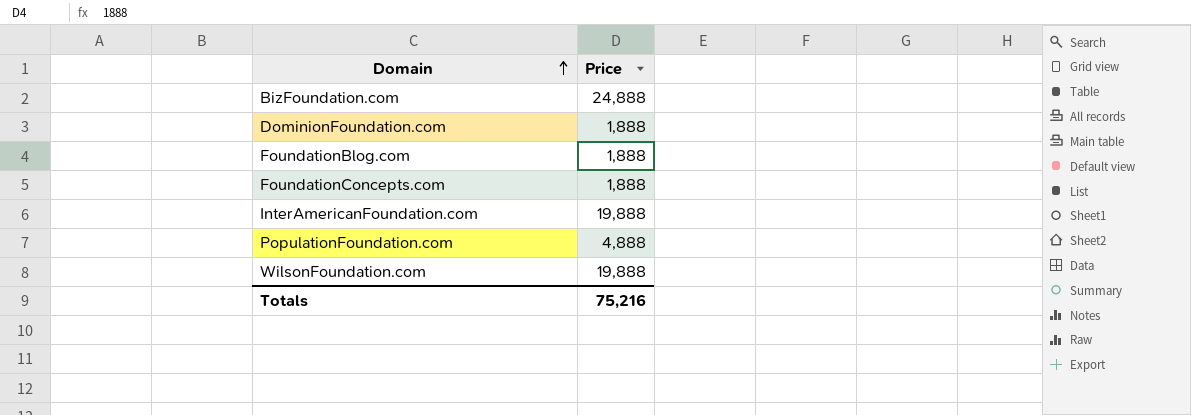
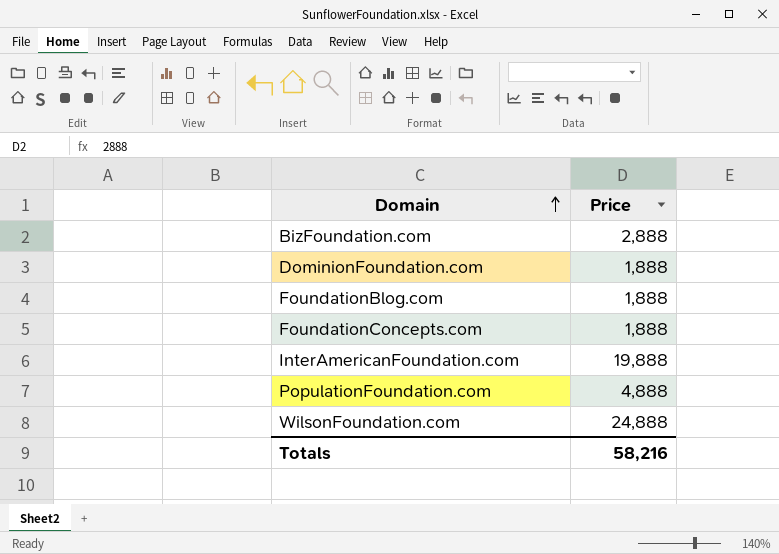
BizFoundation.com | Price: 24,888 -> 2,888
WilsonFoundation.com | Price: 19,888 -> 24,888
Totals | Price: 75,216 -> 58,216

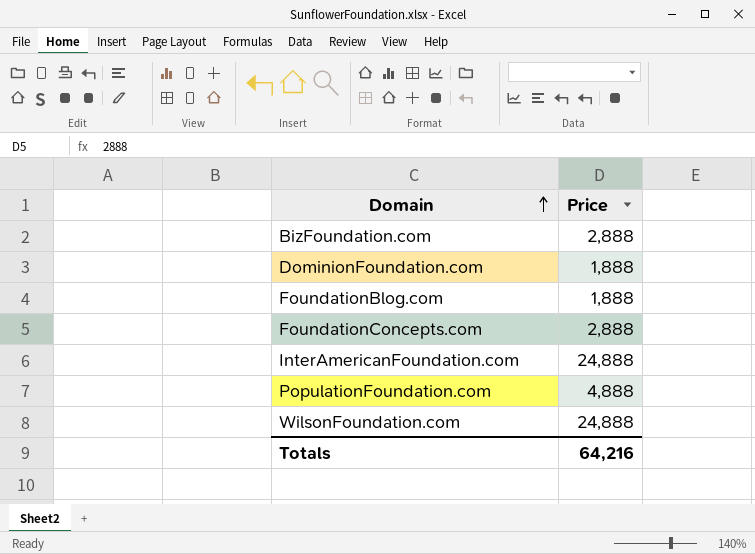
FoundationConcepts.com | Price: 1,888 -> 2,888
InterAmericanFoundation.com | Price: 19,888 -> 24,888
Totals | Price: 58,216 -> 64,216

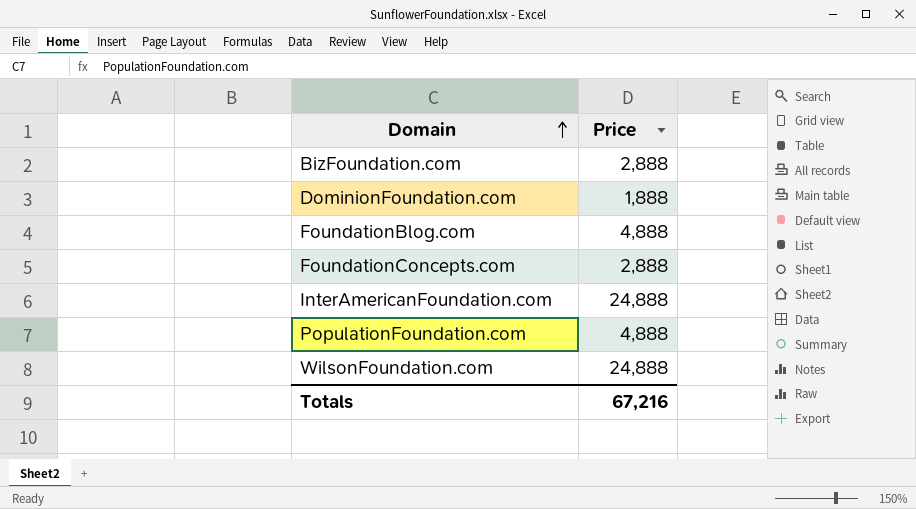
FoundationBlog.com | Price: 1,888 -> 4,888
Totals | Price: 64,216 -> 67,216

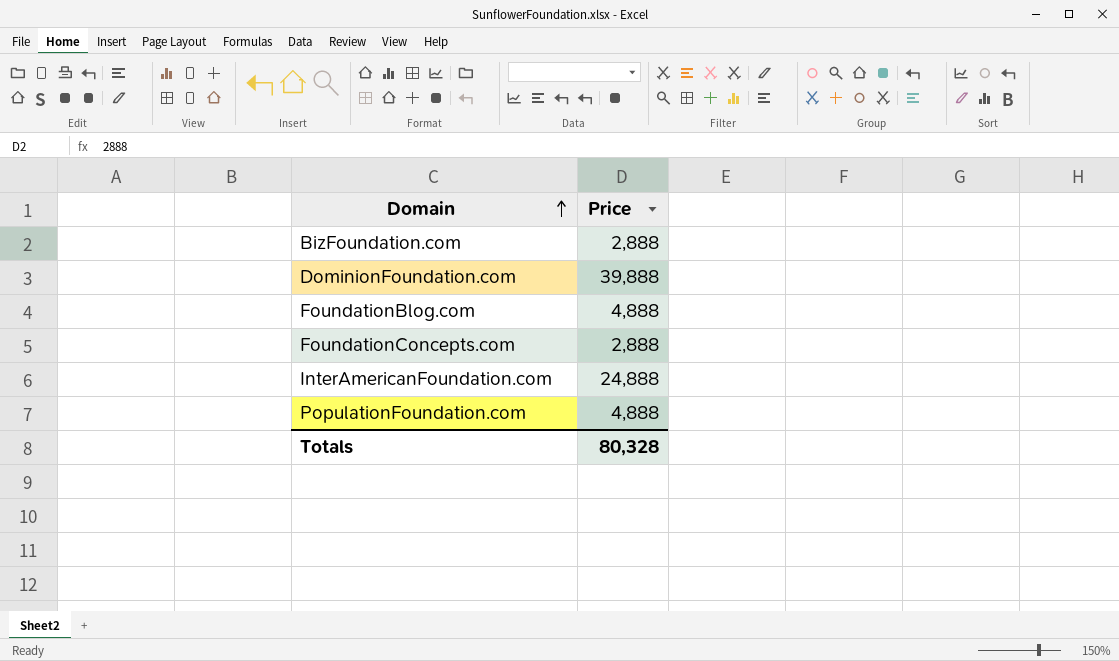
row WilsonFoundation.com: 24,888 -> none
DominionFoundation.com | Price: 1,888 -> 39,888
Totals | Price: 67,216 -> 80,328

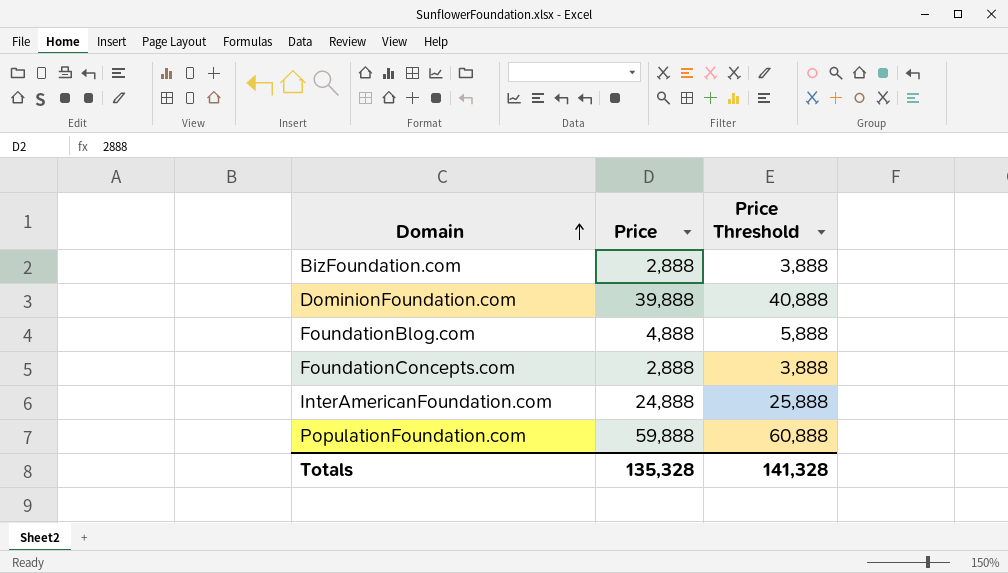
column Price Threshold | formula: none -> [Price] + 1000
PopulationFoundation.com | Price: 4,888 -> 59,888
Totals | Price: 80,328 -> 135,328

